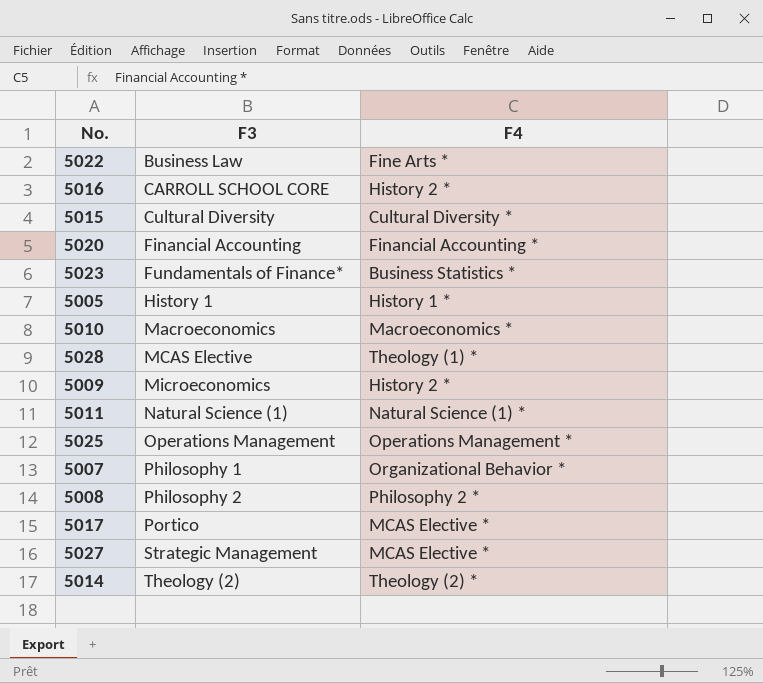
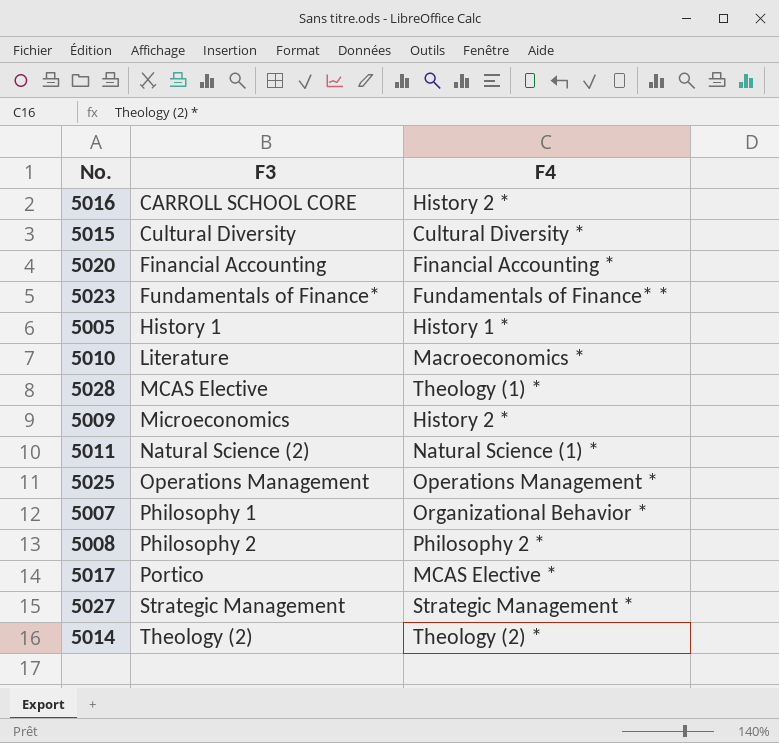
row 5022: Business Law | Fine Arts * -> none
5023 | F4: Business Statistics * -> Fundamentals of Finance* *
5010 | F3: Macroeconomics -> Literature
5011 | F3: Natural Science (1) -> Natural Science (2)
5027 | F4: MCAS Elective * -> Strategic Management *

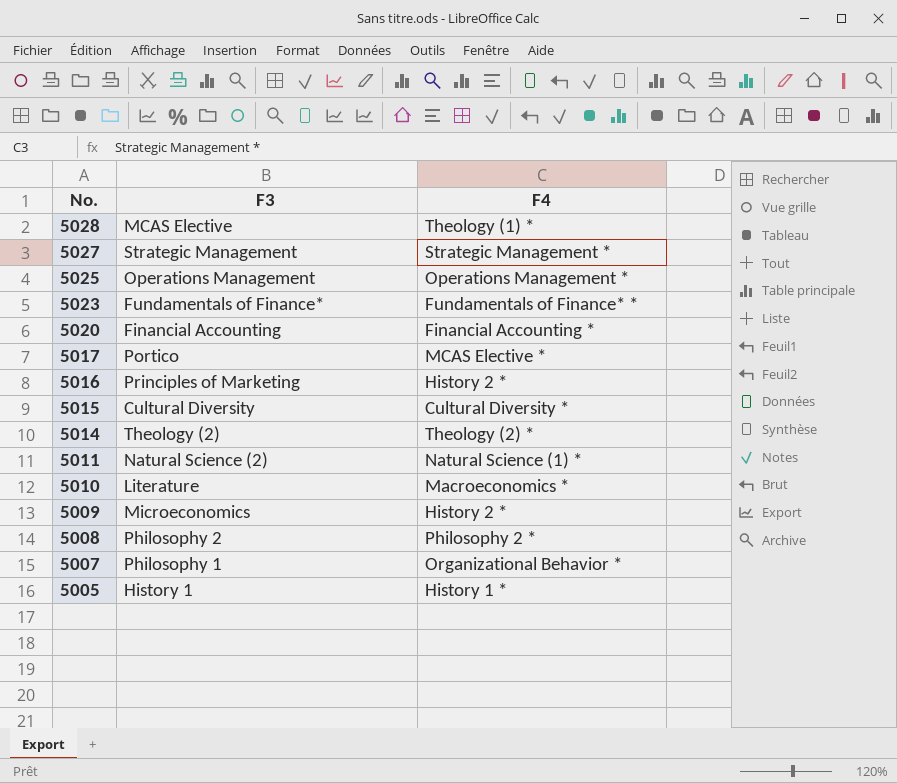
row order: F3 ascending -> No. descending
5016 | F3: CARROLL SCHOOL CORE -> Principles of Marketing

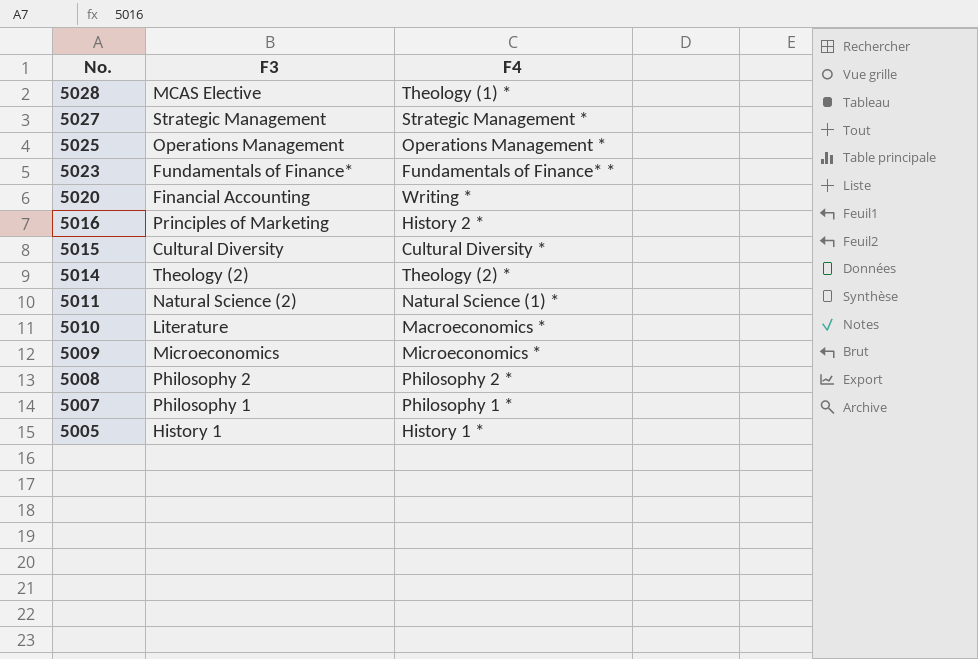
row 5017: Portico | MCAS Elective * -> none
5020 | F4: Financial Accounting * -> Writing *
5009 | F4: History 2 * -> Microeconomics *
5007 | F4: Organizational Behavior * -> Philosophy 1 *

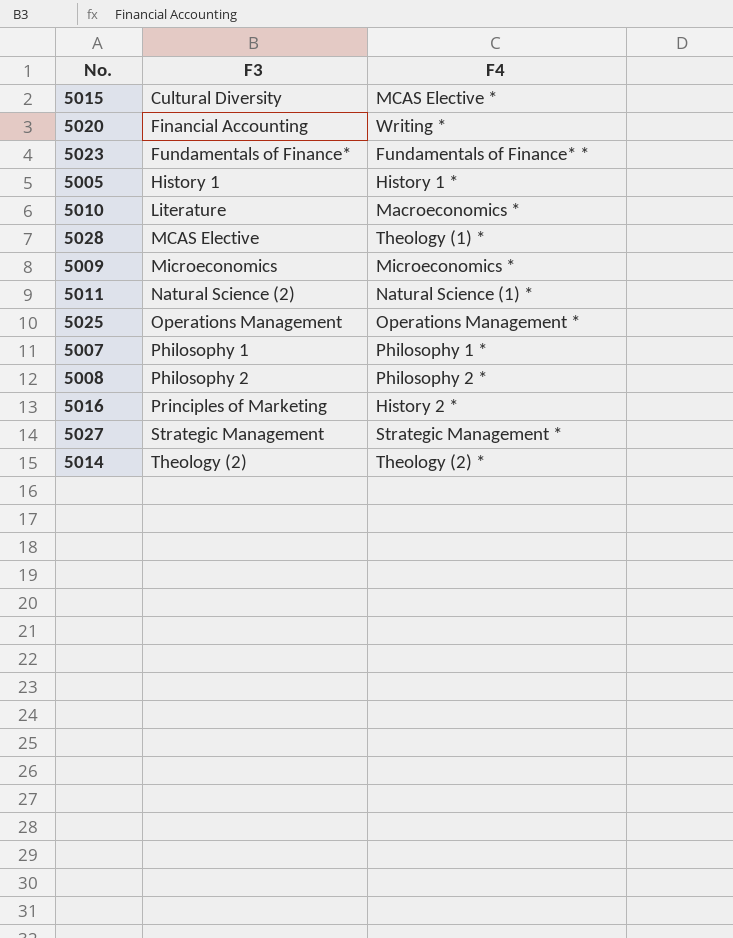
row order: No. descending -> F3 ascending
5015 | F4: Cultural Diversity * -> MCAS Elective *

